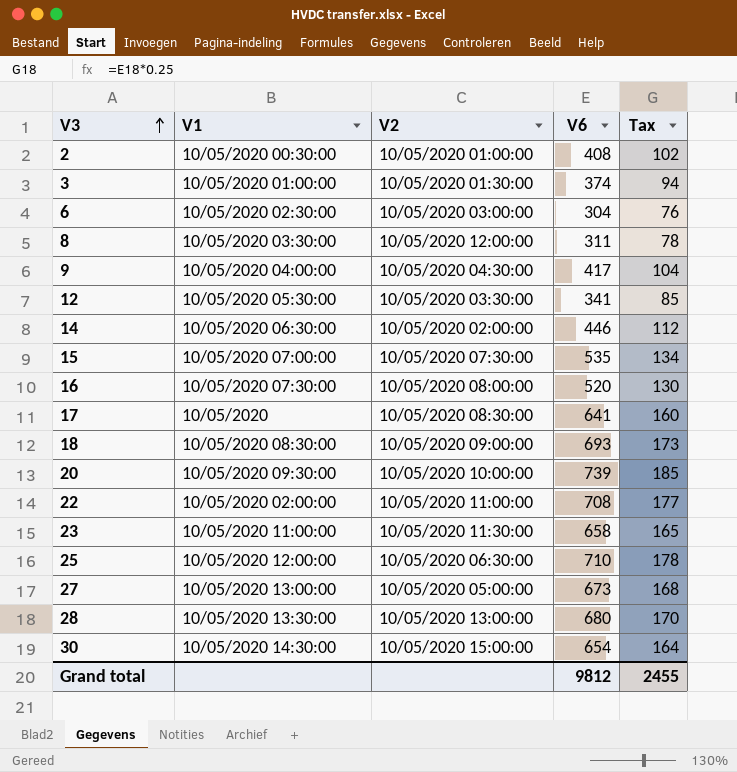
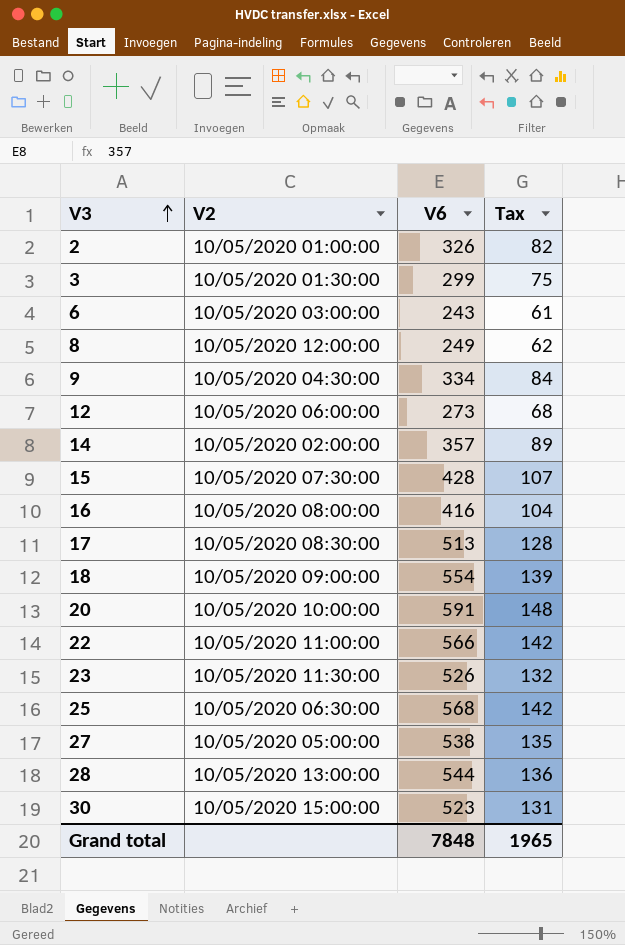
column V1 | position: 2 -> none
2 | V6: 408 -> 326
2 | Tax: 102 -> 82
3 | V6: 374 -> 299
3 | Tax: 94 -> 75
6 | V6: 304 -> 243
6 | Tax: 76 -> 61
8 | V6: 311 -> 249
8 | Tax: 78 -> 62
9 | V6: 417 -> 334
9 | Tax: 104 -> 84
12 | V2: 10/05/2020 03:30:00 -> 10/05/2020 06:00:00
12 | V6: 341 -> 273
12 | Tax: 85 -> 68
14 | V6: 446 -> 357
14 | Tax: 112 -> 89
15 | V6: 535 -> 428
15 | Tax: 134 -> 107
16 | V6: 520 -> 416
16 | Tax: 130 -> 104
17 | V6: 641 -> 513
17 | Tax: 160 -> 128
18 | V6: 693 -> 554
18 | Tax: 173 -> 139
20 | V6: 739 -> 591
20 | Tax: 185 -> 148
22 | V6: 708 -> 566
22 | Tax: 177 -> 142
23 | V6: 658 -> 526
23 | Tax: 165 -> 132
25 | V6: 710 -> 568
25 | Tax: 178 -> 142
27 | V6: 673 -> 538
27 | Tax: 168 -> 135
28 | V6: 680 -> 544
28 | Tax: 170 -> 136
30 | V6: 654 -> 523
30 | Tax: 164 -> 131
Grand total | V6: 9812 -> 7848
Grand total | Tax: 2455 -> 1965

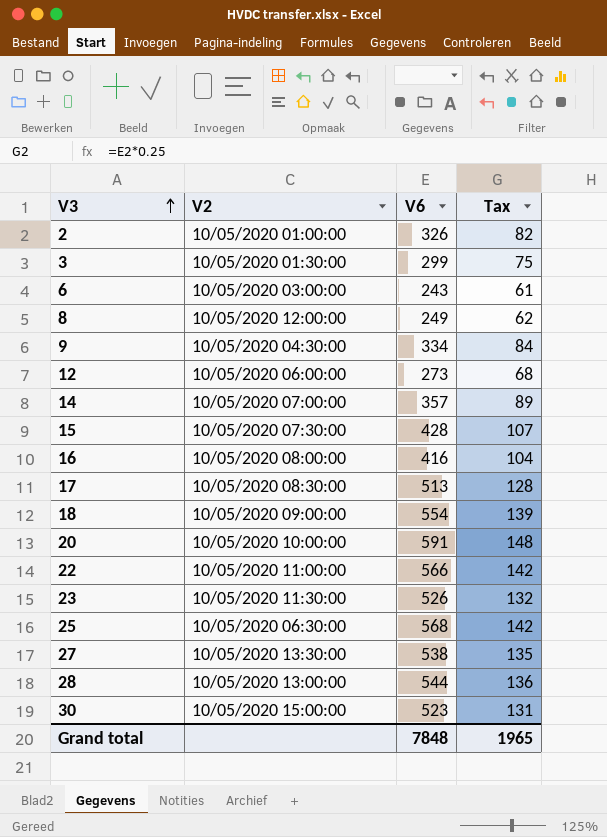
14 | V2: 10/05/2020 02:00:00 -> 10/05/2020 07:00:00
27 | V2: 10/05/2020 05:00:00 -> 10/05/2020 13:30:00

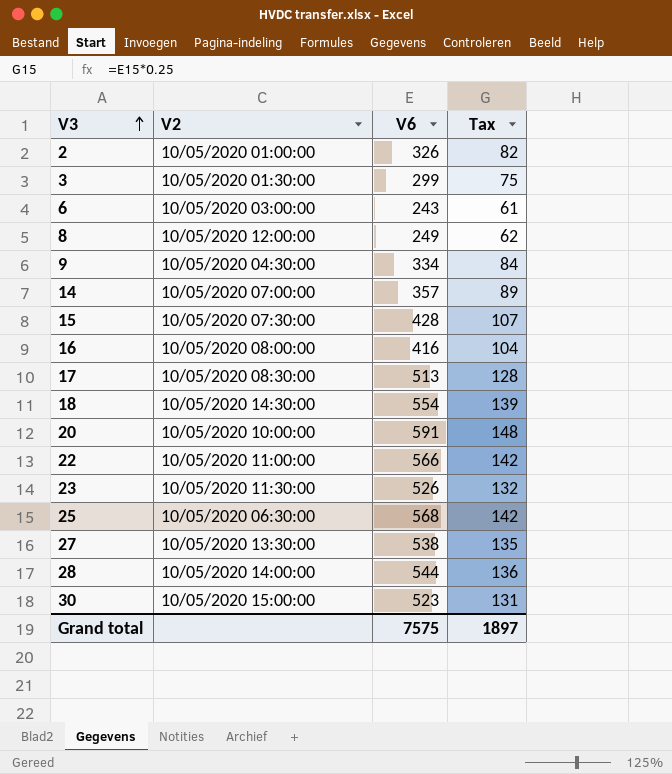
row 12: 10/05/2020 06:00:00 | 273 | 68 -> none
18 | V2: 10/05/2020 09:00:00 -> 10/05/2020 14:30:00
28 | V2: 10/05/2020 13:00:00 -> 10/05/2020 14:00:00
Grand total | V6: 7848 -> 7575
Grand total | Tax: 1965 -> 1897

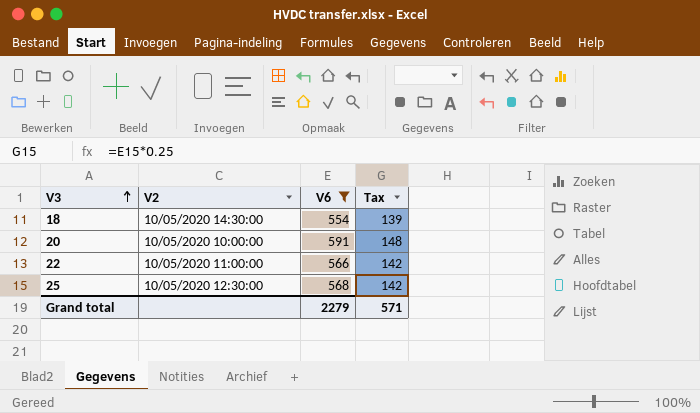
filter: none -> V6 >= 554
25 | V2: 10/05/2020 06:30:00 -> 10/05/2020 12:30:00
Grand total | V6: 7575 -> 2279
Grand total | Tax: 1897 -> 571

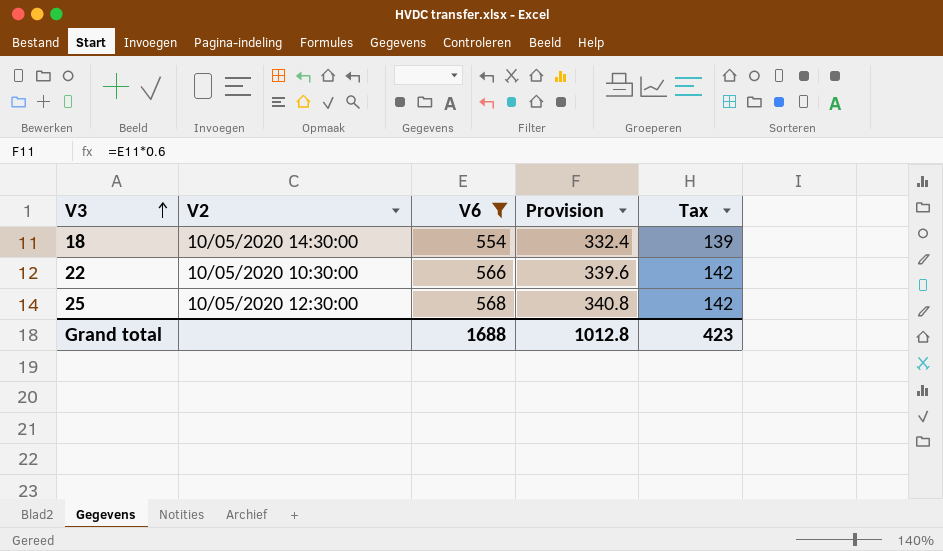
column Provision | formula: none -> [V6] * 0.6
row 20: 10/05/2020 10:00:00 | 591 | 148 -> none
22 | V2: 10/05/2020 11:00:00 -> 10/05/2020 10:30:00
Grand total | V6: 2279 -> 1688
Grand total | Tax: 571 -> 423

